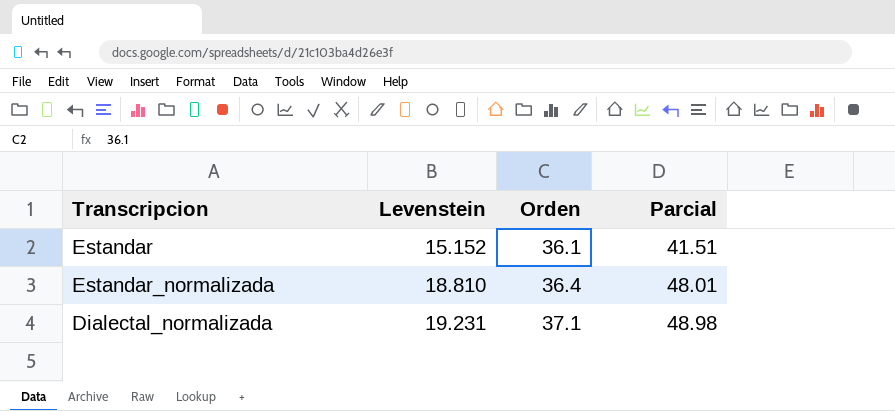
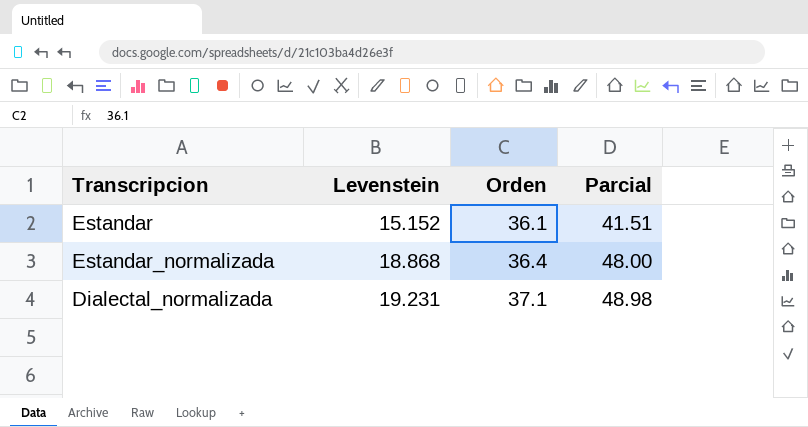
Estandar_normalizada | Levenstein: 18.810 -> 18.868
Estandar_normalizada | Parcial: 48.01 -> 48.00

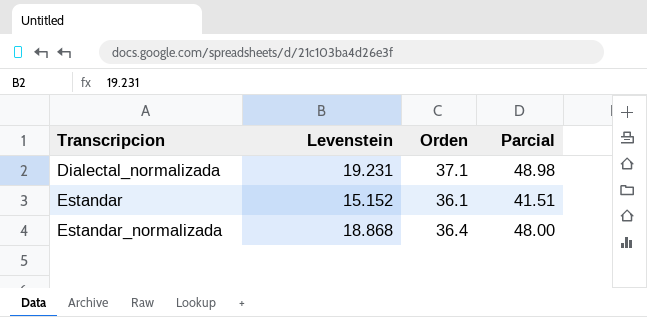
row order: Levenstein ascending -> Transcripcion ascending

